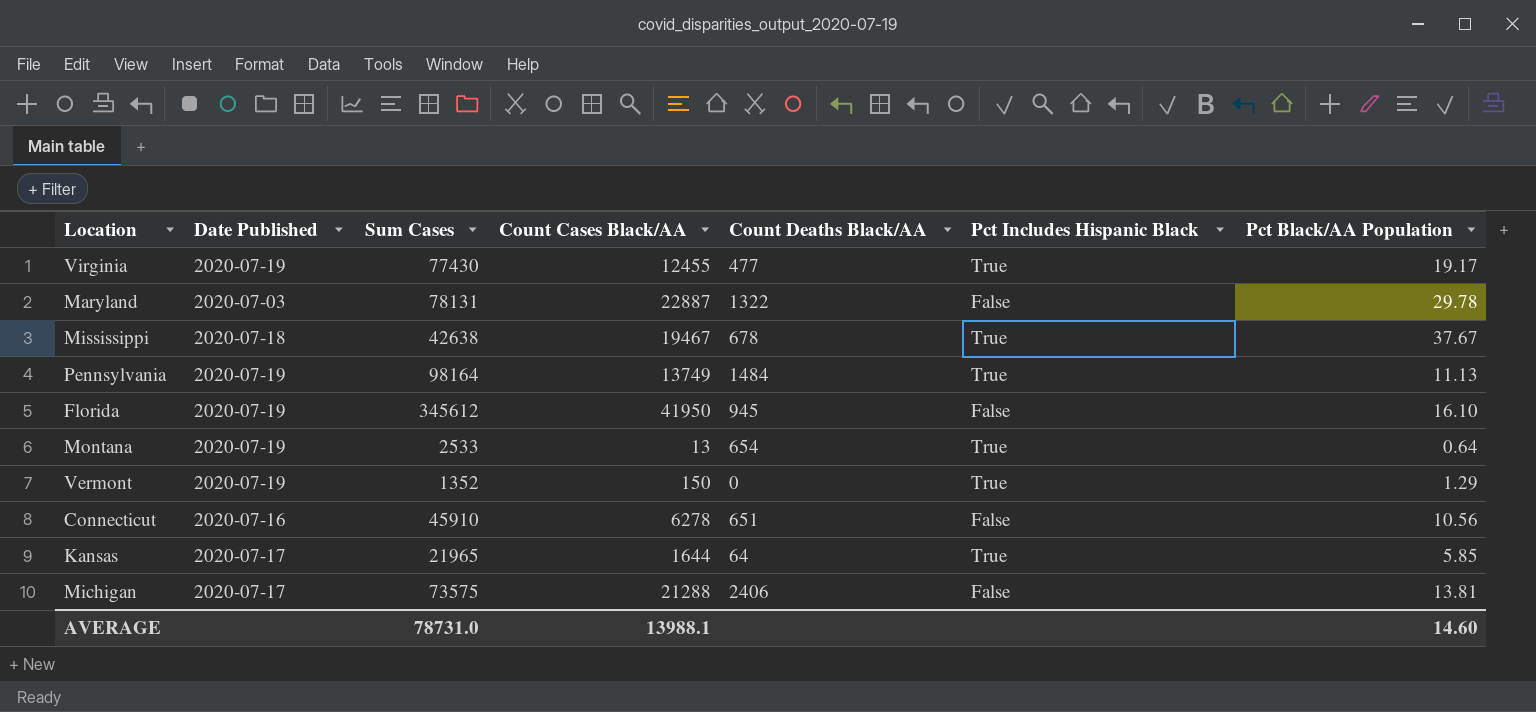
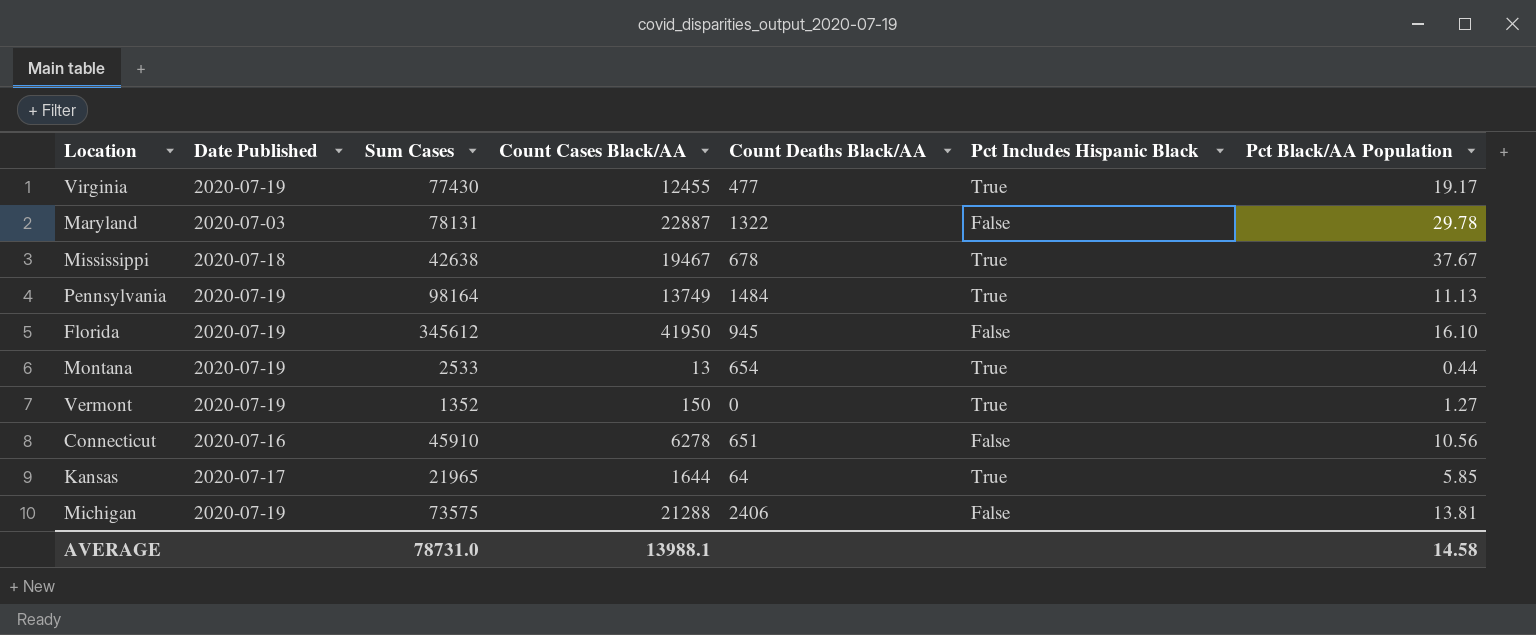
Montana | Pct Black/AA Population: 0.64 -> 0.44
Vermont | Pct Black/AA Population: 1.29 -> 1.27
Michigan | Date Published: 2020-07-17 -> 2020-07-19
AVERAGE | Pct Black/AA Population: 14.60 -> 14.58

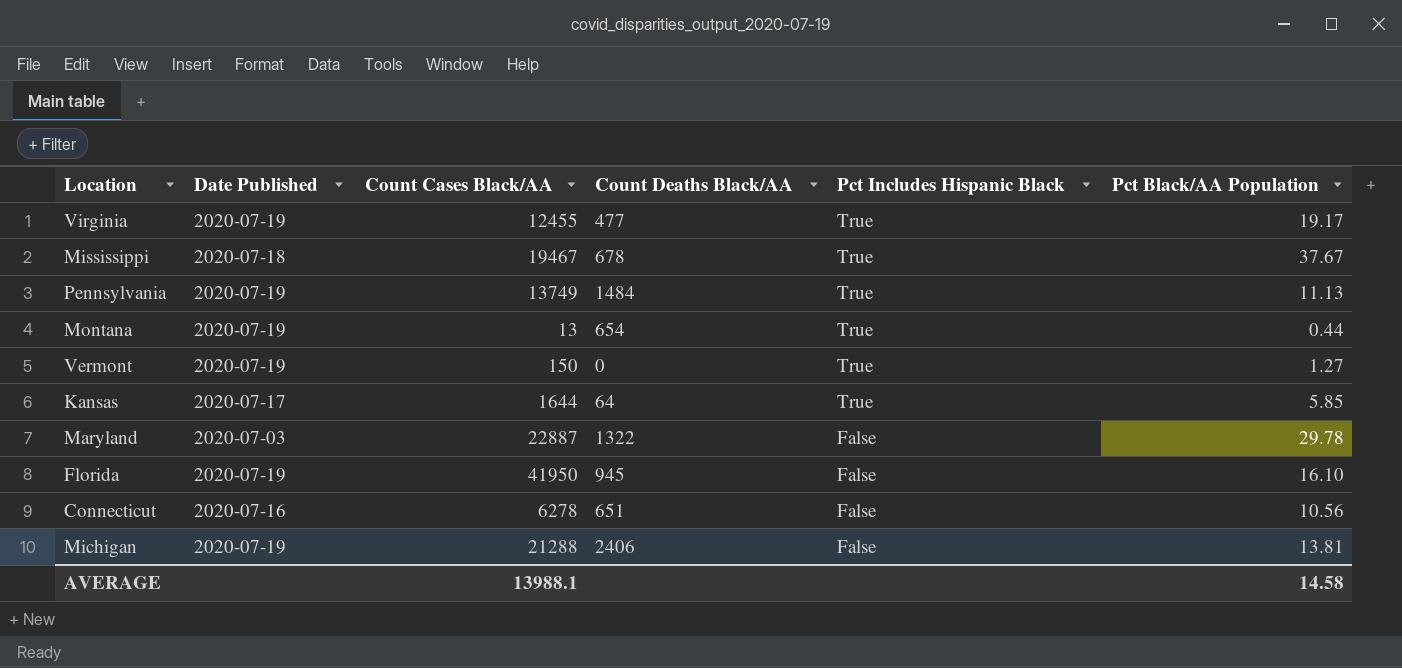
row order: none -> Pct Includes Hispanic Black descending
column Sum Cases | position: 3 -> none

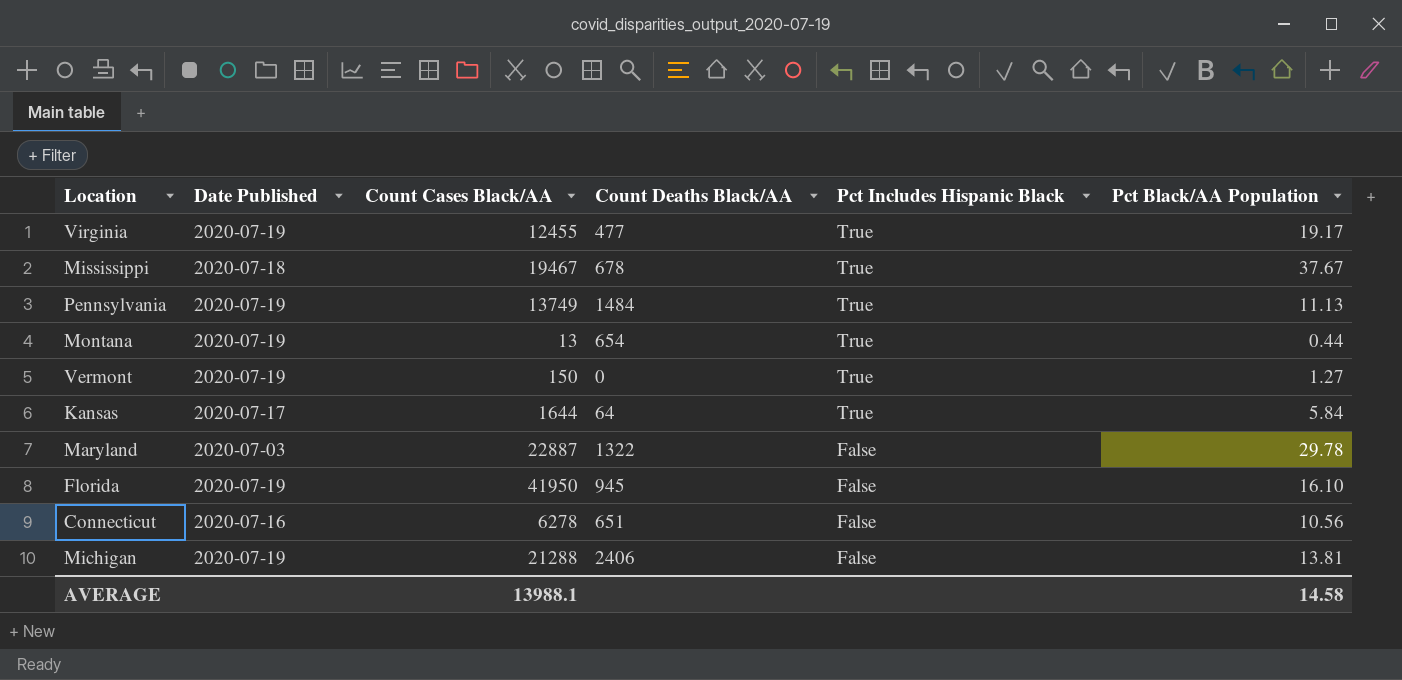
Kansas | Pct Black/AA Population: 5.85 -> 5.84

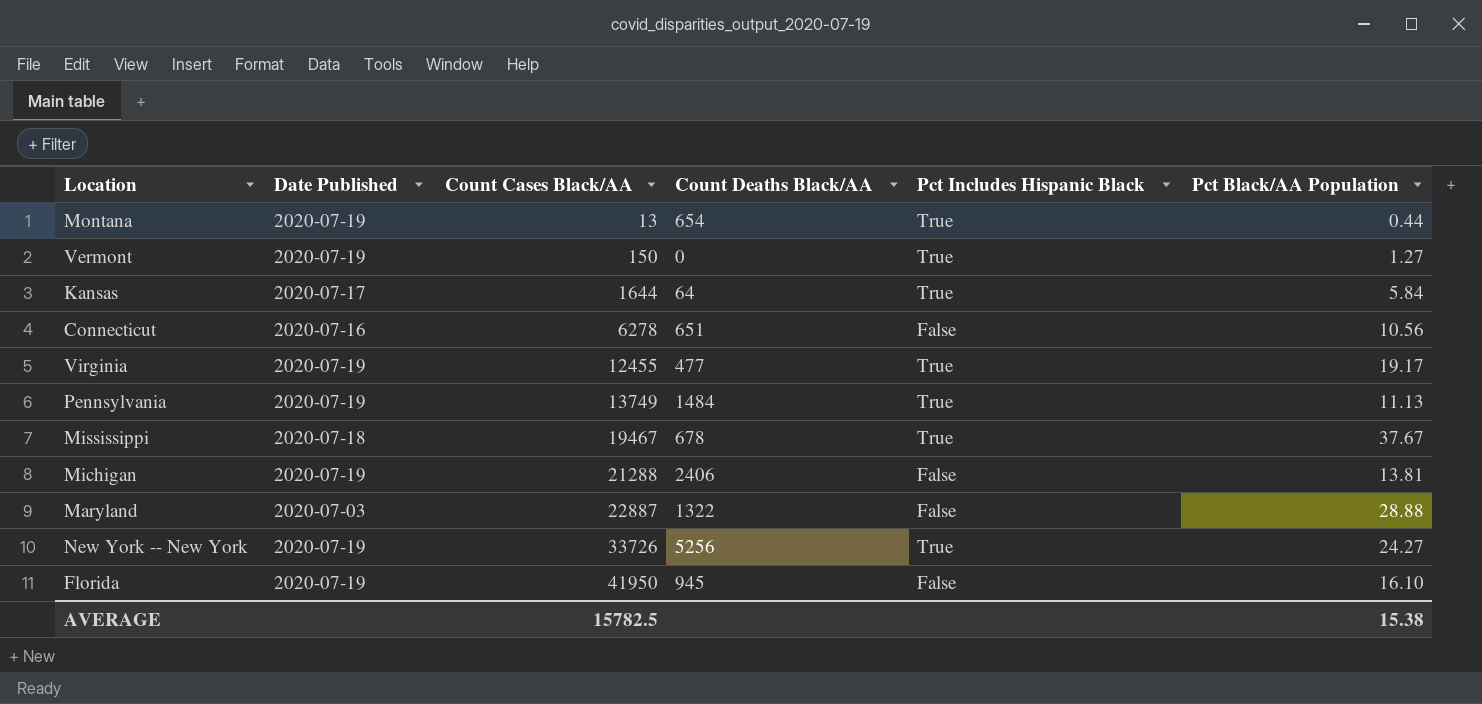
row order: Pct Includes Hispanic Black descending -> Count Cases Black/AA ascending
Maryland | Pct Black/AA Population: 29.78 -> 28.88
row New York -- New York: none -> 2020-07-19 | 33726 | 5256 | True | 24.27
AVERAGE | Count Cases Black/AA: 13988.1 -> 15782.5
AVERAGE | Pct Black/AA Population: 14.58 -> 15.38

